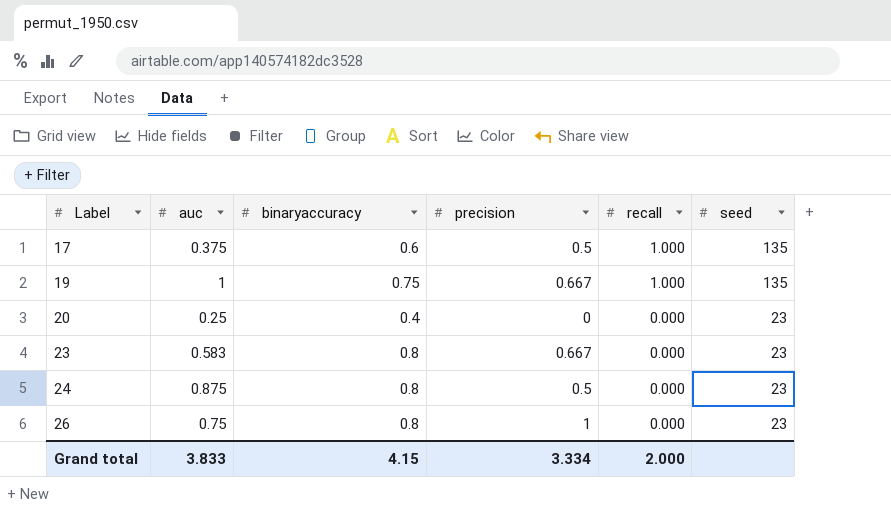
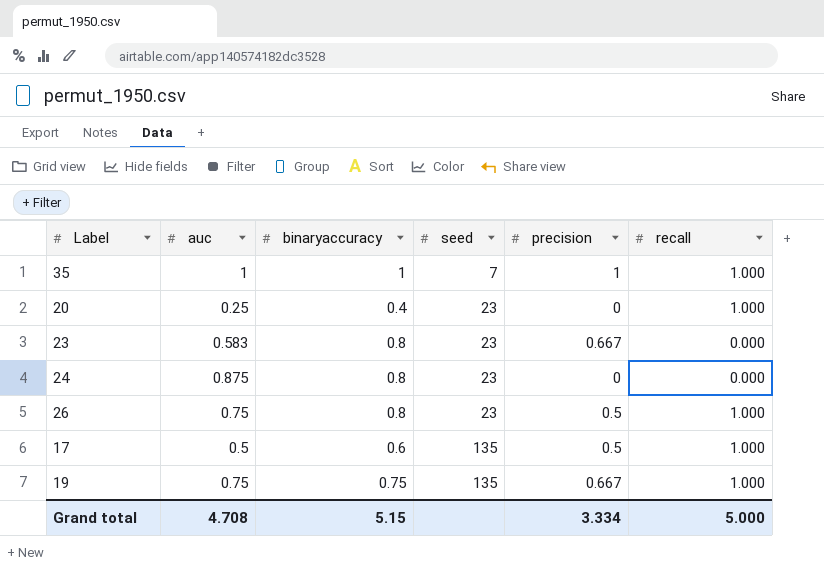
row order: Label ascending -> seed ascending
column seed | position: 6 -> 4
row 35: none -> 1 | 1 | 7 | 1 | 1.000
20 | recall: 0.000 -> 1.000
24 | precision: 0.5 -> 0
26 | precision: 1 -> 0.5
26 | recall: 0.000 -> 1.000
17 | auc: 0.375 -> 0.5
19 | auc: 1 -> 0.75
Grand total | auc: 3.833 -> 4.708
Grand total | binaryaccuracy: 4.15 -> 5.15
Grand total | recall: 2.000 -> 5.000

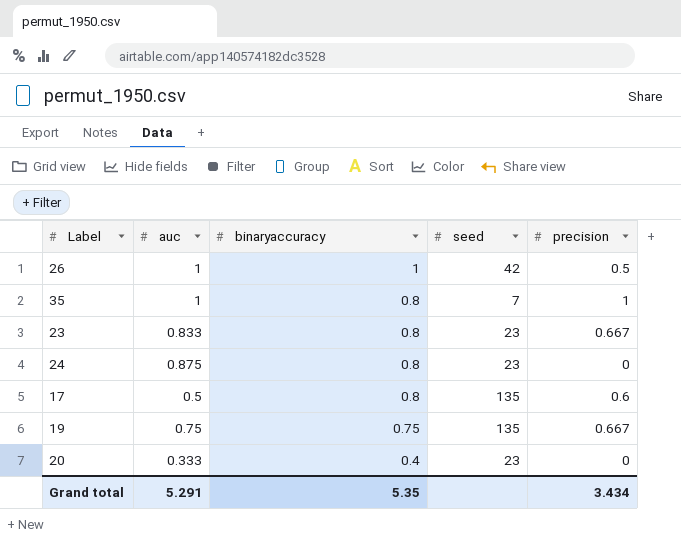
row order: seed ascending -> binaryaccuracy descending
column recall | position: 6 -> none
26 | auc: 0.75 -> 1
26 | binaryaccuracy: 0.8 -> 1
26 | seed: 23 -> 42
35 | binaryaccuracy: 1 -> 0.8
23 | auc: 0.583 -> 0.833
17 | binaryaccuracy: 0.6 -> 0.8
17 | precision: 0.5 -> 0.6
20 | auc: 0.25 -> 0.333
Grand total | auc: 4.708 -> 5.291
Grand total | binaryaccuracy: 5.15 -> 5.35
Grand total | precision: 3.334 -> 3.434

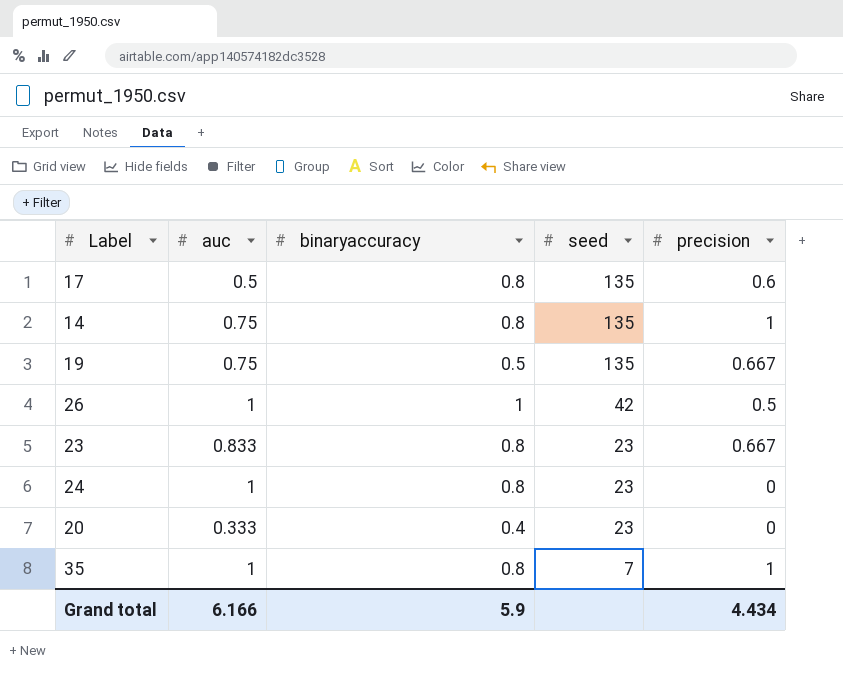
row order: binaryaccuracy descending -> seed descending
row 14: none -> 0.75 | 0.8 | 135 | 1
19 | binaryaccuracy: 0.75 -> 0.5
24 | auc: 0.875 -> 1
Grand total | auc: 5.291 -> 6.166
Grand total | binaryaccuracy: 5.35 -> 5.9
Grand total | precision: 3.434 -> 4.434

